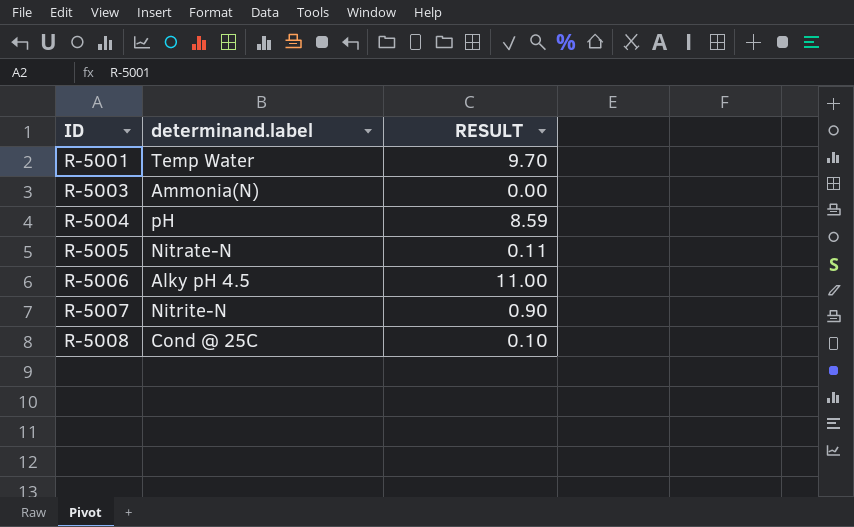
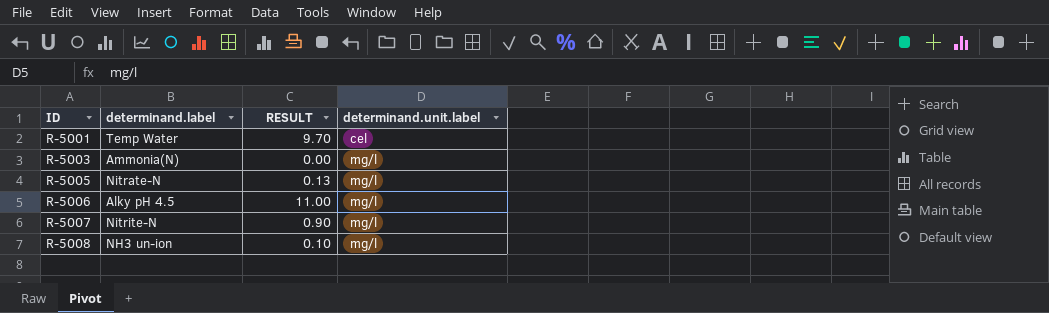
column determinand.unit.label | position: none -> 4
row R-5004: pH | 8.59 -> none
R-5005 | RESULT: 0.11 -> 0.13
R-5008 | determinand.label: Cond @ 25C -> NH3 un-ion

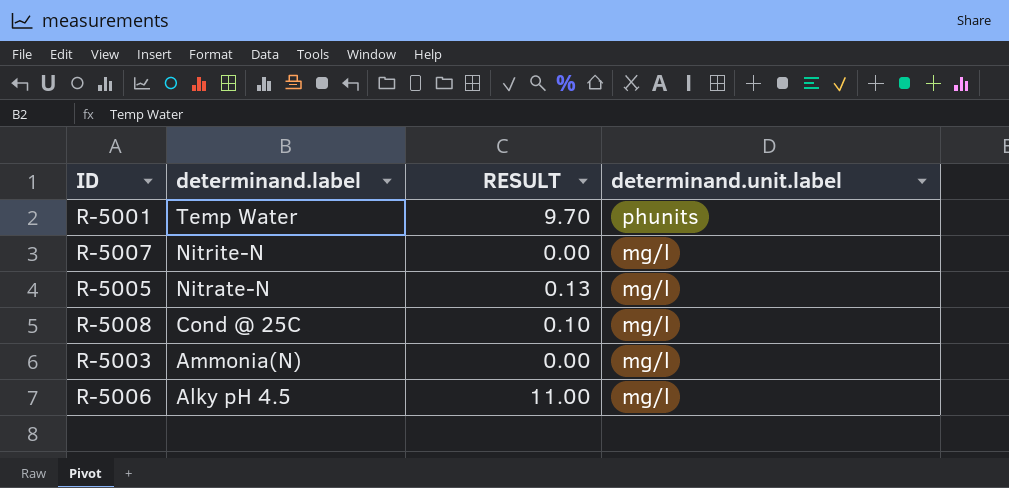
row order: ID ascending -> determinand.label descending
R-5001 | determinand.unit.label: cel -> phunits
R-5007 | RESULT: 0.90 -> 0.00
R-5008 | determinand.label: NH3 un-ion -> Cond @ 25C

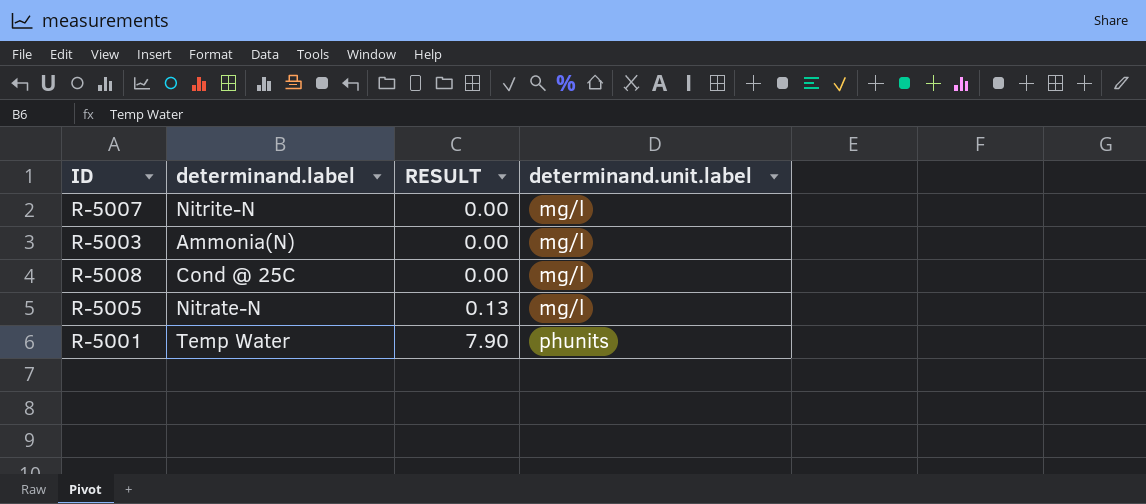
row order: determinand.label descending -> RESULT ascending
row R-5006: Alky pH 4.5 | 11.00 | mg/l -> none
R-5008 | RESULT: 0.10 -> 0.00
R-5001 | RESULT: 9.70 -> 7.90

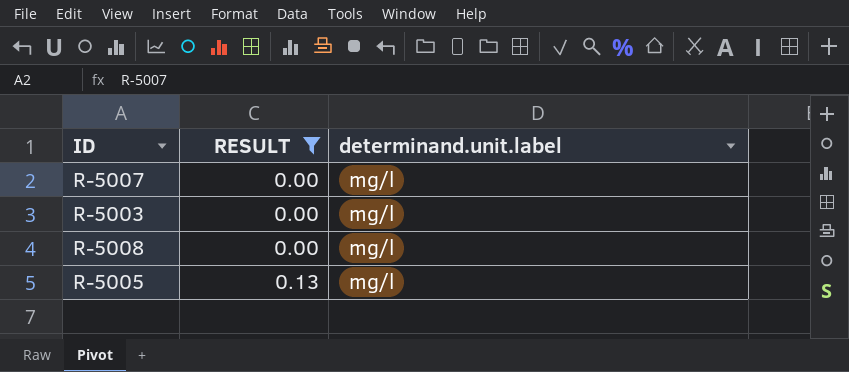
filter: none -> RESULT != 7.90
column determinand.label | position: 2 -> none

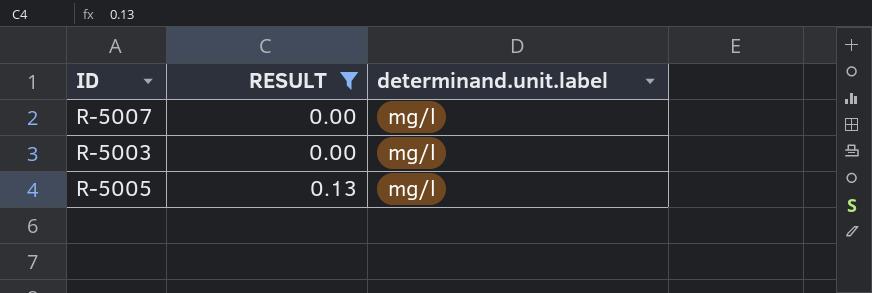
row R-5008: 0.00 | mg/l -> none

